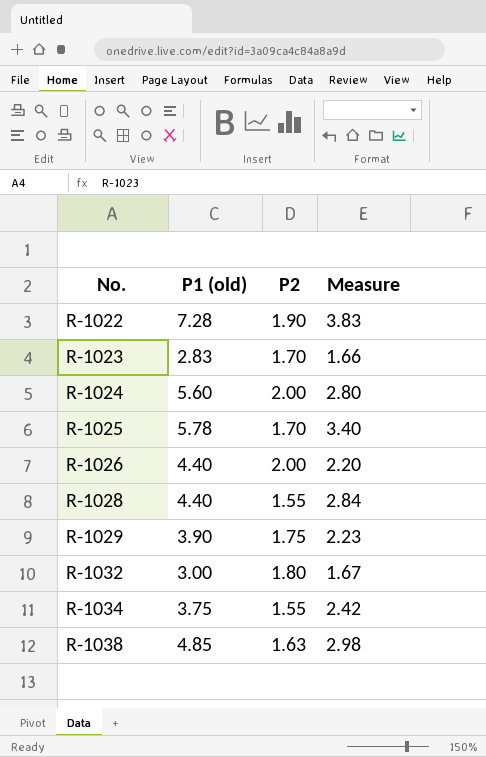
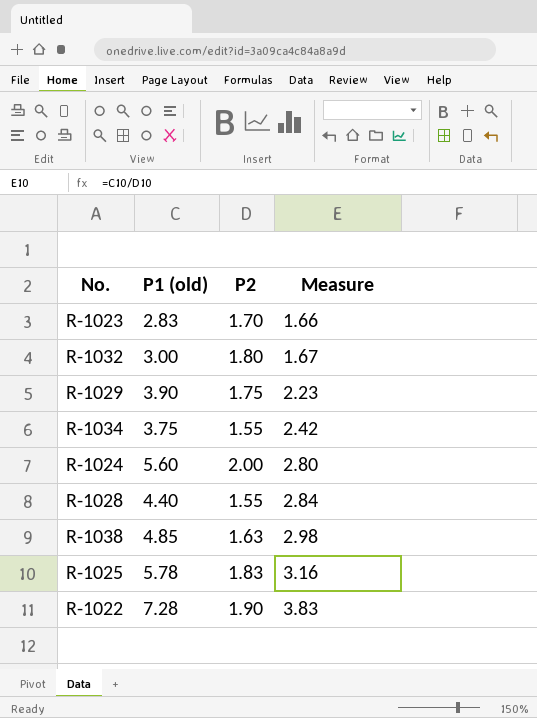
row order: No. ascending -> Measure ascending
row R-1026: 4.40 | 2.00 | 2.20 -> none
R-1025 | P2: 1.70 -> 1.83
R-1025 | Measure: 3.40 -> 3.16

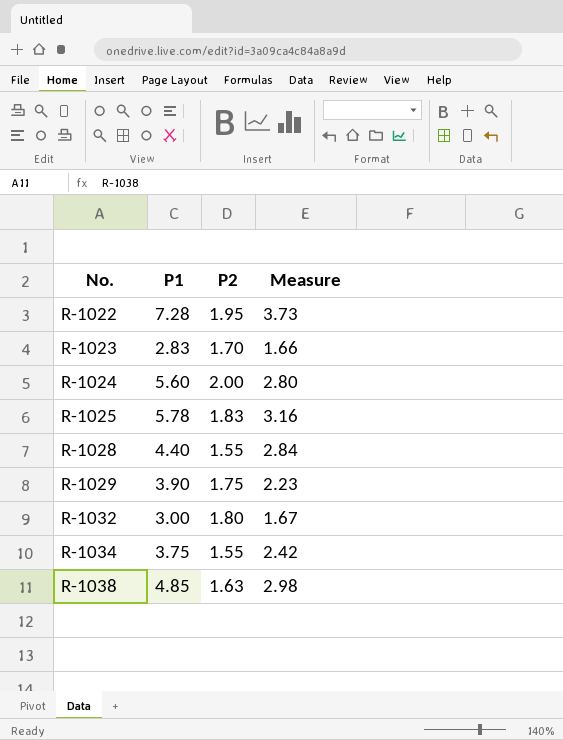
row order: Measure ascending -> No. ascending
column name: P1 (old) -> P1
R-1022 | P2: 1.90 -> 1.95
R-1022 | Measure: 3.83 -> 3.73

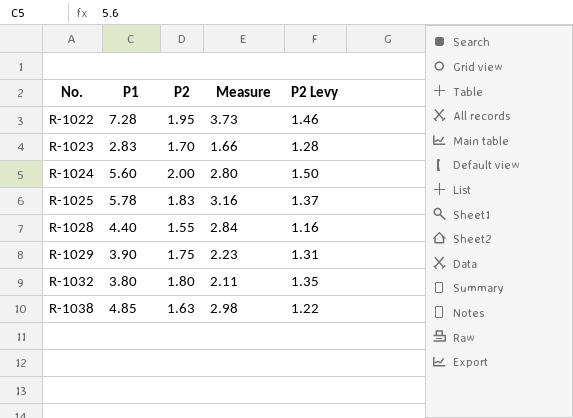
column P2 Levy | formula: none -> [P2] * 0.75
row R-1034: 3.75 | 1.55 | 2.42 -> none
R-1032 | P1: 3.00 -> 3.80
R-1032 | Measure: 1.67 -> 2.11

